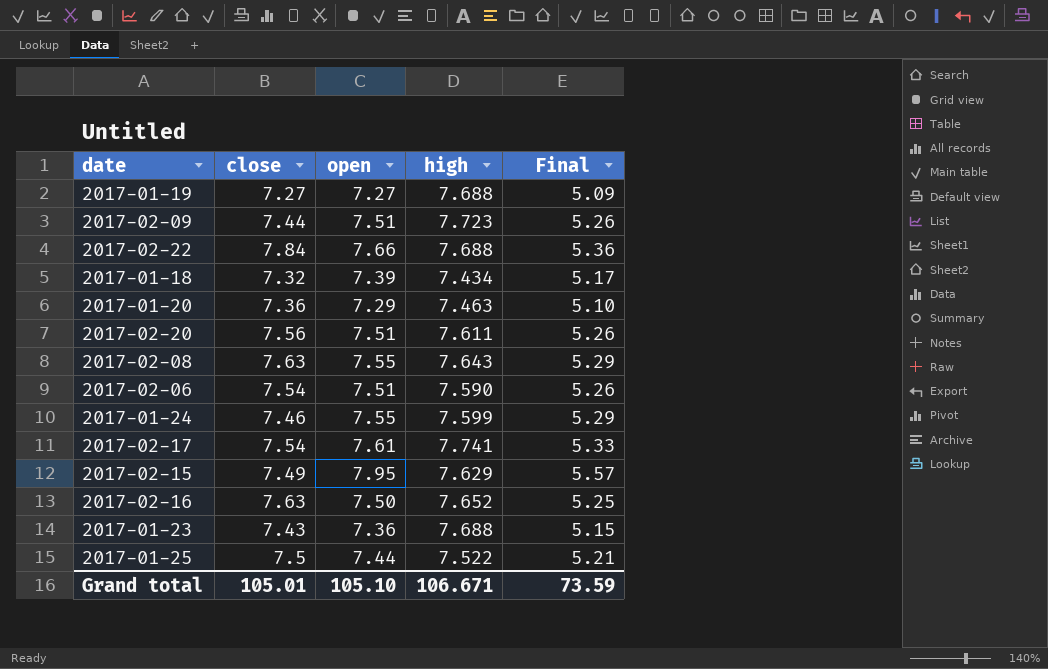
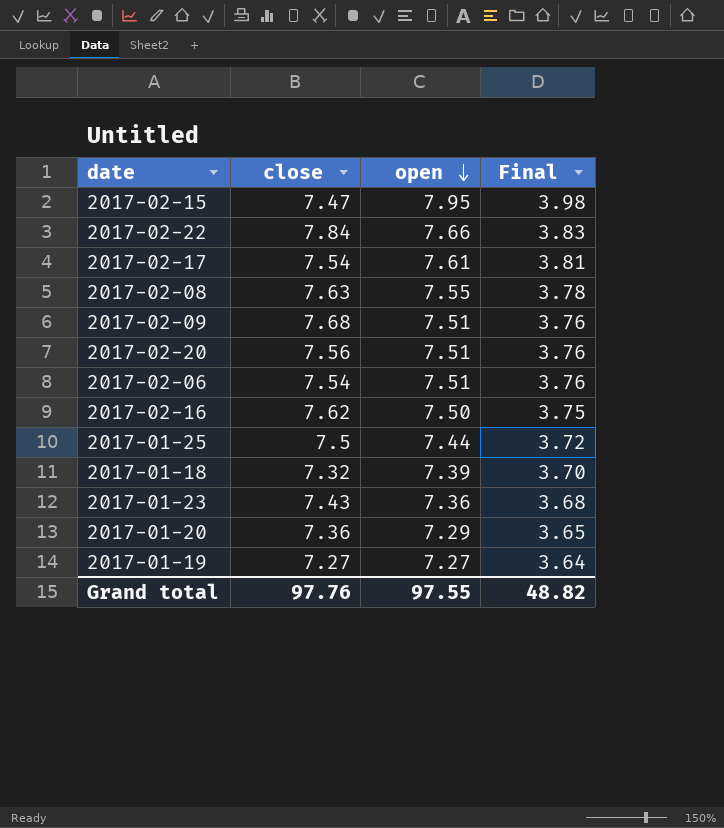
row order: none -> open descending
column high | position: 4 -> none
column Final | formula: [open] * 0.7 -> [open] * 0.5
row 2017-01-24: 7.46 | 7.55 | 7.599 | 5.29 -> none
2017-02-15 | close: 7.49 -> 7.47
2017-02-09 | close: 7.44 -> 7.68
2017-02-16 | close: 7.63 -> 7.62
Grand total | close: 105.01 -> 97.76
Grand total | open: 105.10 -> 97.55
Grand total | Final: 73.59 -> 48.82

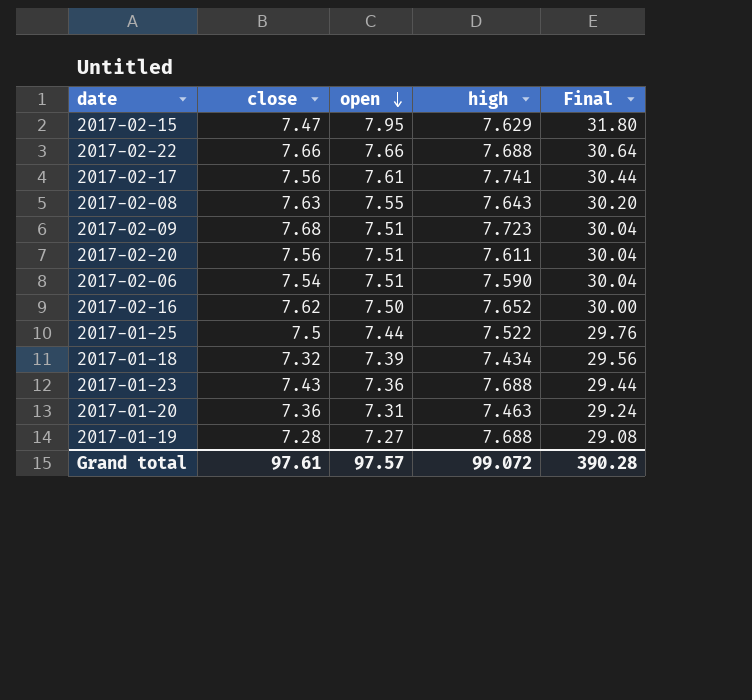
column high | position: none -> 4
column Final | formula: [open] * 0.5 -> [open] * 4
2017-02-22 | close: 7.84 -> 7.66
2017-02-17 | close: 7.54 -> 7.56
2017-01-20 | open: 7.29 -> 7.31
2017-01-19 | close: 7.27 -> 7.28
Grand total | close: 97.76 -> 97.61
Grand total | open: 97.55 -> 97.57
Grand total | Final: 48.82 -> 390.28

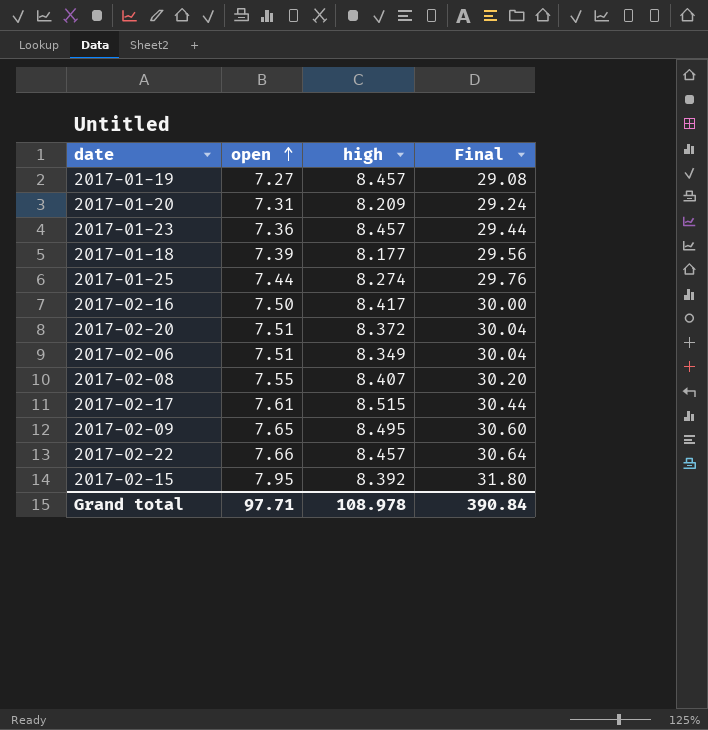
row order: open descending -> open ascending
column close | position: 2 -> none
2017-01-19 | high: 7.688 -> 8.457
2017-01-20 | high: 7.463 -> 8.209
2017-01-23 | high: 7.688 -> 8.457
2017-01-18 | high: 7.434 -> 8.177
2017-01-25 | high: 7.522 -> 8.274
2017-02-16 | high: 7.652 -> 8.417
2017-02-20 | high: 7.611 -> 8.372
2017-02-06 | high: 7.590 -> 8.349
2017-02-08 | high: 7.643 -> 8.407
2017-02-17 | high: 7.741 -> 8.515
2017-02-09 | open: 7.51 -> 7.65
2017-02-09 | high: 7.723 -> 8.495
2017-02-09 | Final: 30.04 -> 30.60
2017-02-22 | high: 7.688 -> 8.457
2017-02-15 | high: 7.629 -> 8.392
Grand total | open: 97.57 -> 97.71
Grand total | high: 99.072 -> 108.978
Grand total | Final: 390.28 -> 390.84

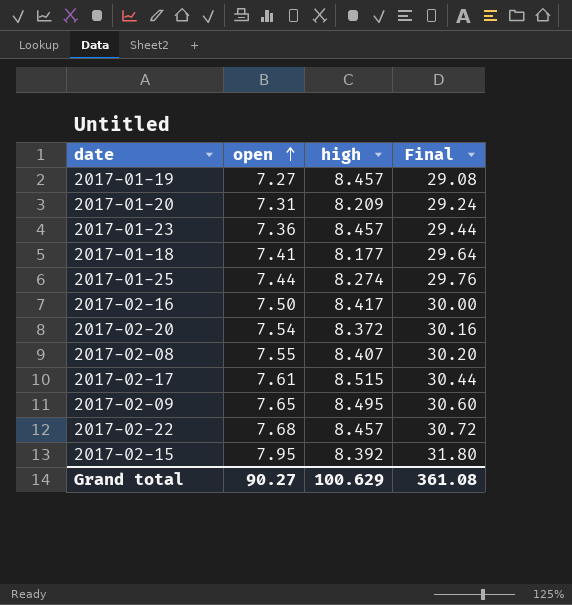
row 2017-02-06: 7.51 | 8.349 | 30.04 -> none
2017-01-18 | open: 7.39 -> 7.41
2017-01-18 | Final: 29.56 -> 29.64
2017-02-20 | open: 7.51 -> 7.54
2017-02-20 | Final: 30.04 -> 30.16
2017-02-22 | open: 7.66 -> 7.68
2017-02-22 | Final: 30.64 -> 30.72
Grand total | open: 97.71 -> 90.27
Grand total | high: 108.978 -> 100.629
Grand total | Final: 390.84 -> 361.08

